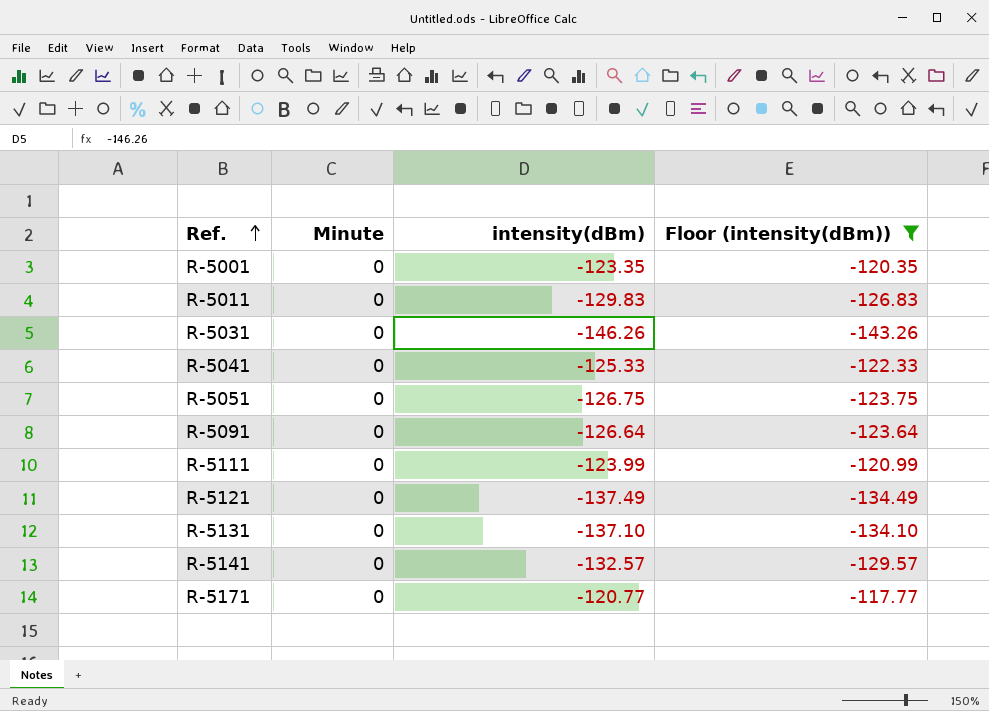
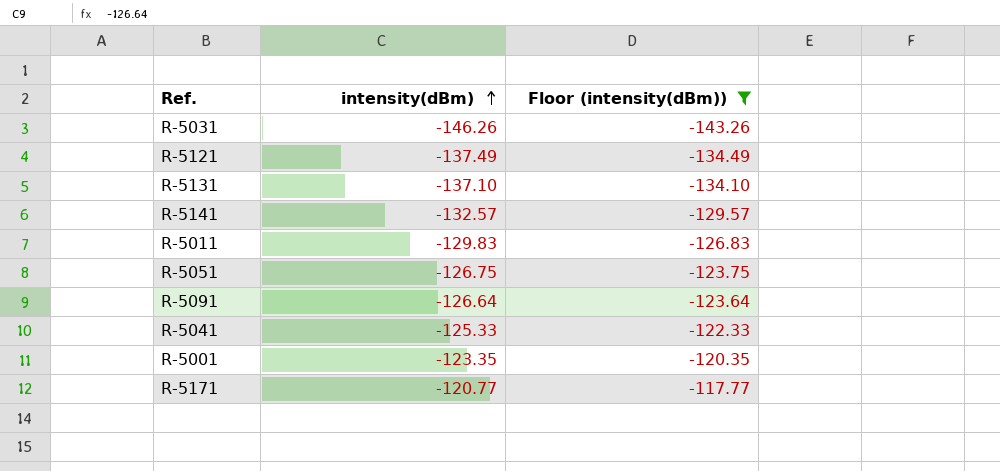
row order: Ref. ascending -> intensity(dBm) ascending
column Minute | position: 2 -> none
row R-5111: 0 | -123.99 | -120.99 -> none

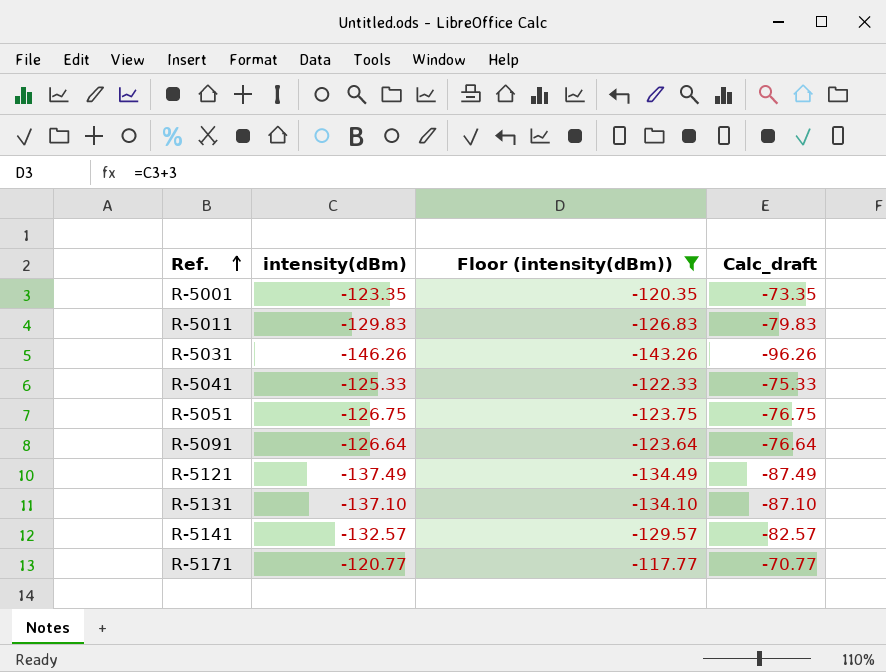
row order: intensity(dBm) ascending -> Ref. ascending
column Calc_draft | formula: none -> [intensity(dBm)] + 50

